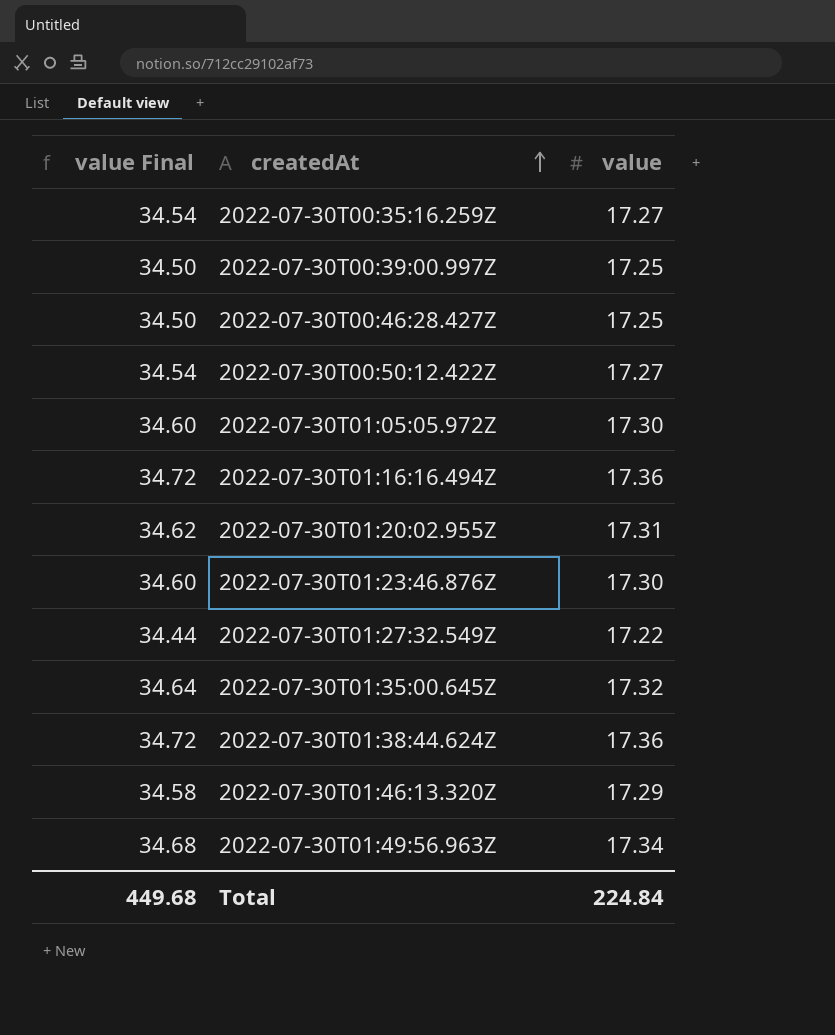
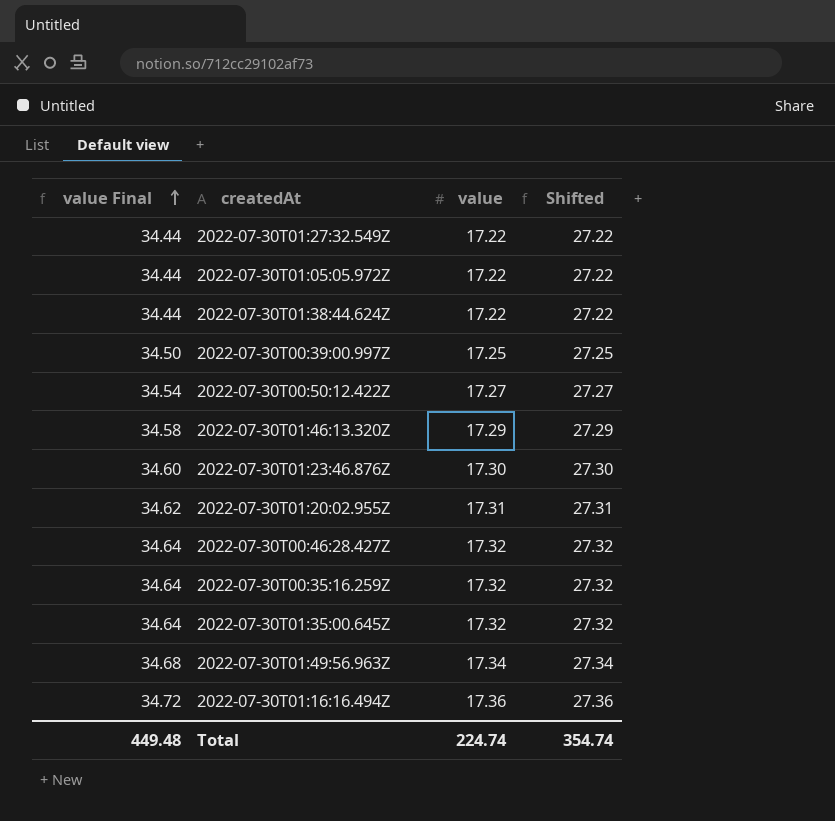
row order: createdAt ascending -> value Final ascending
column Shifted | formula: none -> [value] + 10
2022-07-30T01:05:05.972Z | value Final: 34.60 -> 34.44
2022-07-30T01:05:05.972Z | value: 17.30 -> 17.22
2022-07-30T01:38:44.624Z | value Final: 34.72 -> 34.44
2022-07-30T01:38:44.624Z | value: 17.36 -> 17.22
2022-07-30T00:46:28.427Z | value Final: 34.50 -> 34.64
2022-07-30T00:46:28.427Z | value: 17.25 -> 17.32
2022-07-30T00:35:16.259Z | value Final: 34.54 -> 34.64
2022-07-30T00:35:16.259Z | value: 17.27 -> 17.32
Total | value Final: 449.68 -> 449.48
Total | value: 224.84 -> 224.74

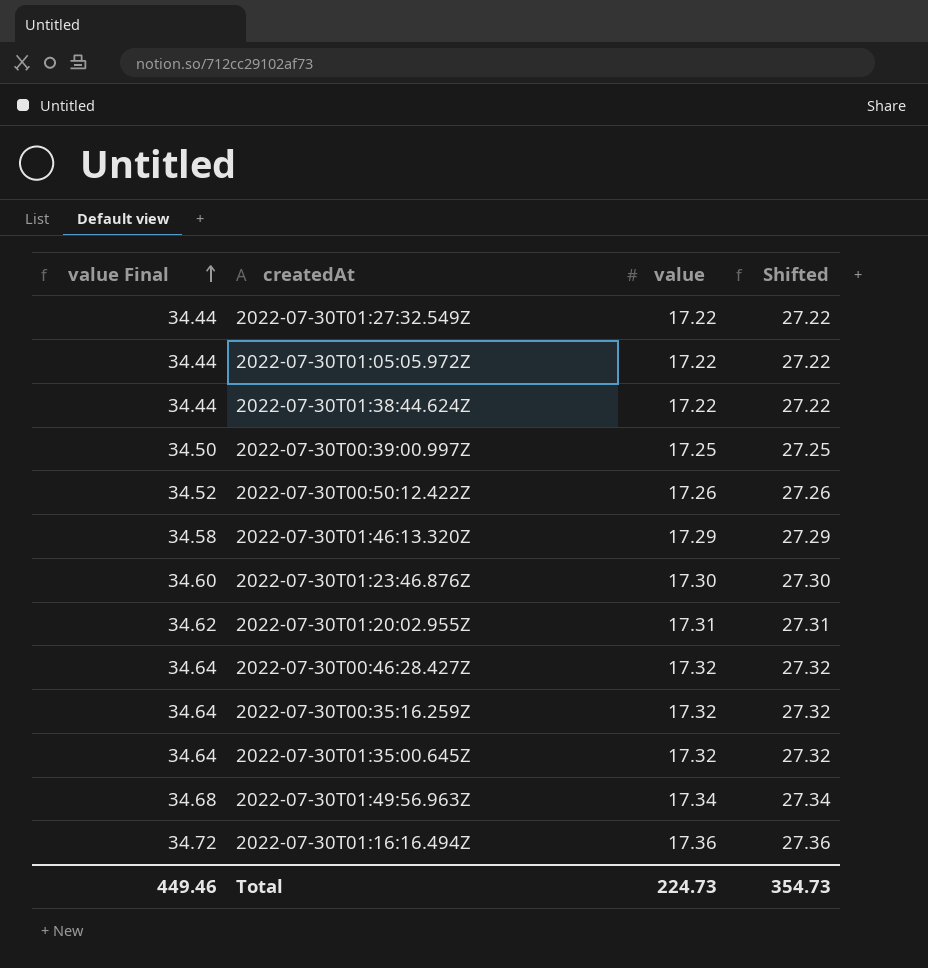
2022-07-30T00:50:12.422Z | value Final: 34.54 -> 34.52
2022-07-30T00:50:12.422Z | value: 17.27 -> 17.26
2022-07-30T00:50:12.422Z | Shifted: 27.27 -> 27.26
Total | value Final: 449.48 -> 449.46
Total | value: 224.74 -> 224.73
Total | Shifted: 354.74 -> 354.73

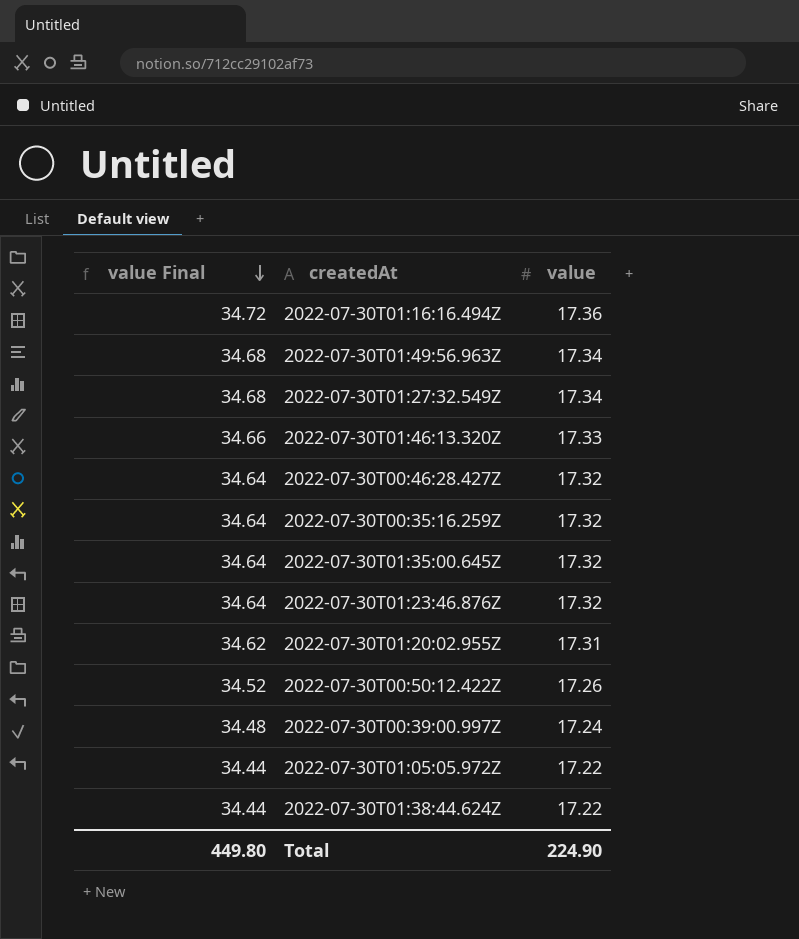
row order: value Final ascending -> value Final descending
column Shifted | formula: [value] + 10 -> none
2022-07-30T01:27:32.549Z | value Final: 34.44 -> 34.68
2022-07-30T01:27:32.549Z | value: 17.22 -> 17.34
2022-07-30T01:46:13.320Z | value Final: 34.58 -> 34.66
2022-07-30T01:46:13.320Z | value: 17.29 -> 17.33
2022-07-30T01:23:46.876Z | value Final: 34.60 -> 34.64
2022-07-30T01:23:46.876Z | value: 17.30 -> 17.32
2022-07-30T00:39:00.997Z | value Final: 34.50 -> 34.48
2022-07-30T00:39:00.997Z | value: 17.25 -> 17.24
Total | value Final: 449.46 -> 449.80
Total | value: 224.73 -> 224.90

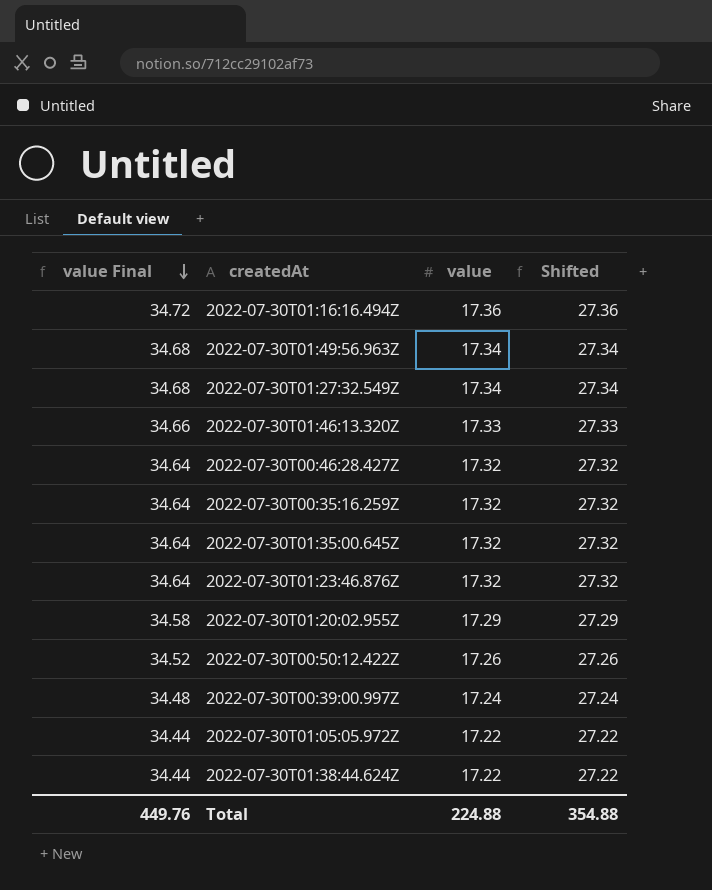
column Shifted | formula: none -> [value] + 10
2022-07-30T01:20:02.955Z | value Final: 34.62 -> 34.58
2022-07-30T01:20:02.955Z | value: 17.31 -> 17.29
Total | value Final: 449.80 -> 449.76
Total | value: 224.90 -> 224.88

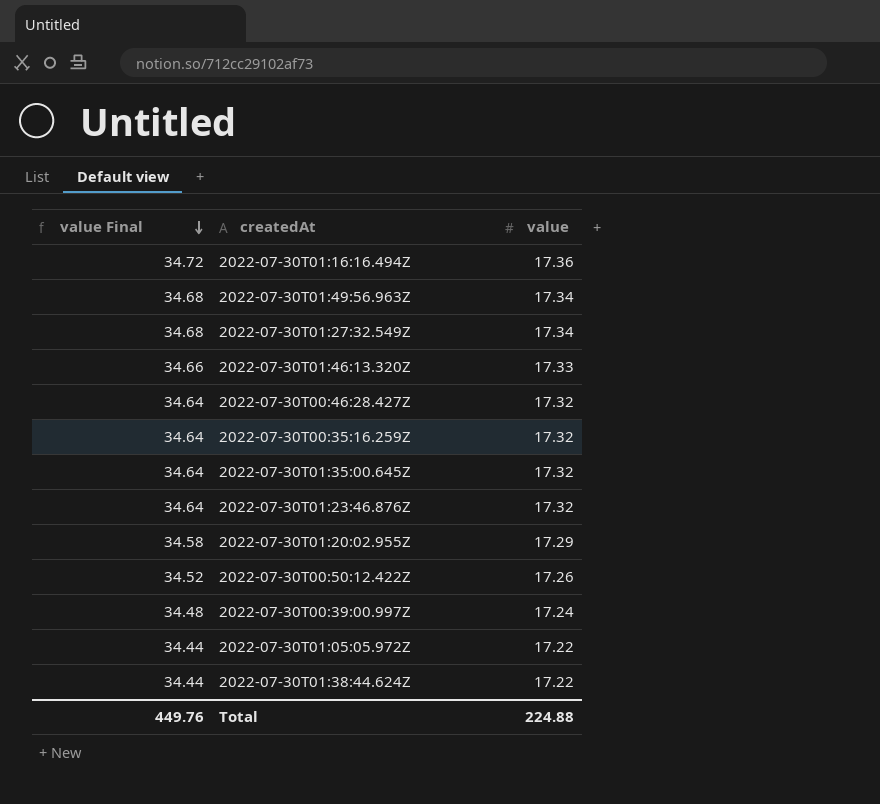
column Shifted | formula: [value] + 10 -> none

